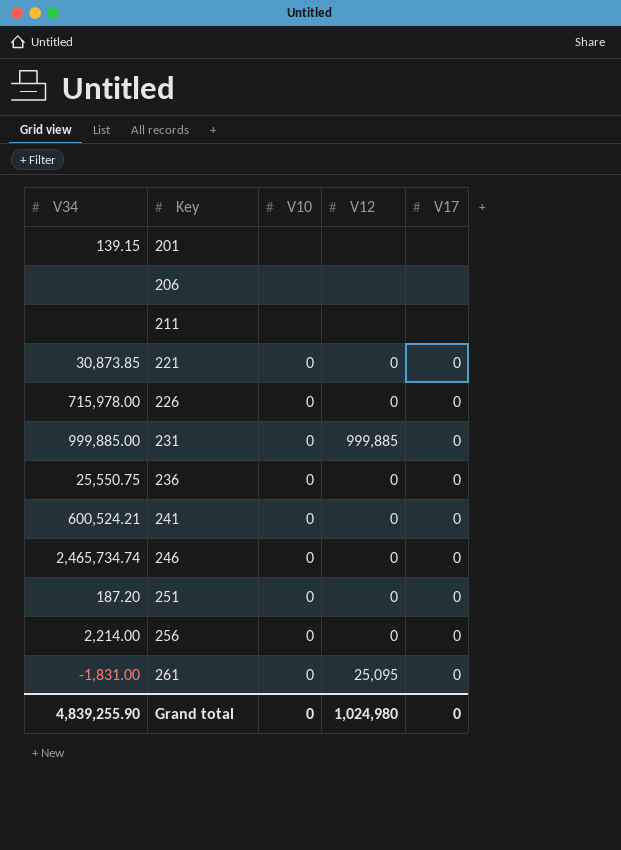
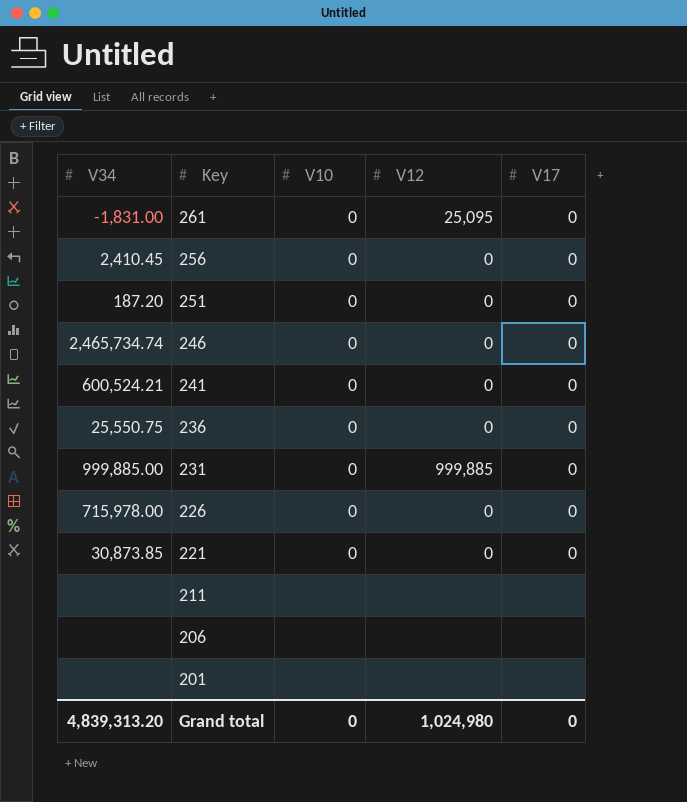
row order: Key ascending -> Key descending
256 | V34: 2,214.00 -> 2,410.45
201 | V34: 139.15 -> none
Grand total | V34: 4,839,255.90 -> 4,839,313.20

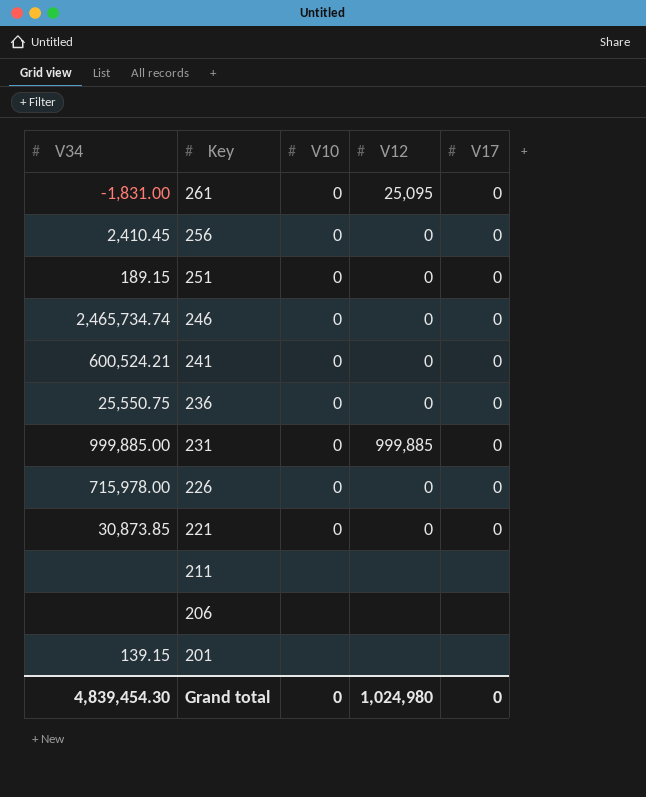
251 | V34: 187.20 -> 189.15
201 | V34: none -> 139.15
Grand total | V34: 4,839,313.20 -> 4,839,454.30

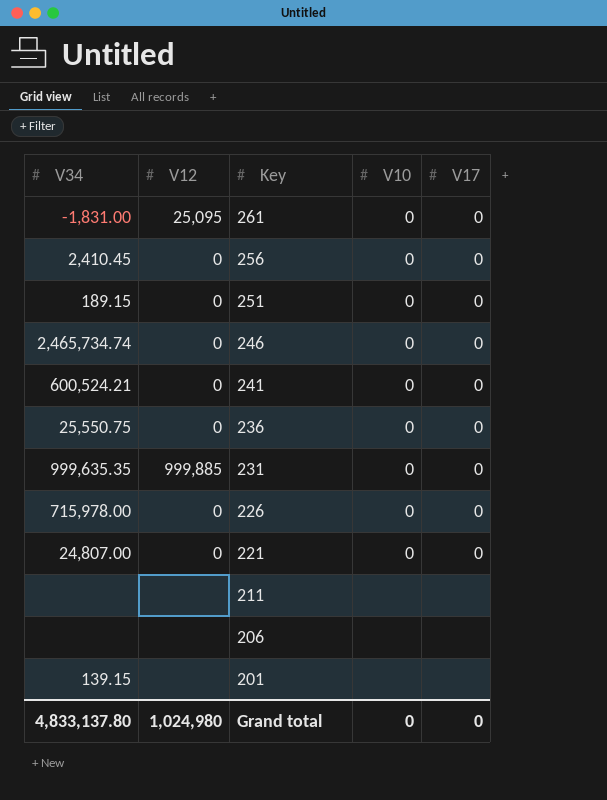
column V12 | position: 4 -> 2
231 | V34: 999,885.00 -> 999,635.35
221 | V34: 30,873.85 -> 24,807.00
Grand total | V34: 4,839,454.30 -> 4,833,137.80

